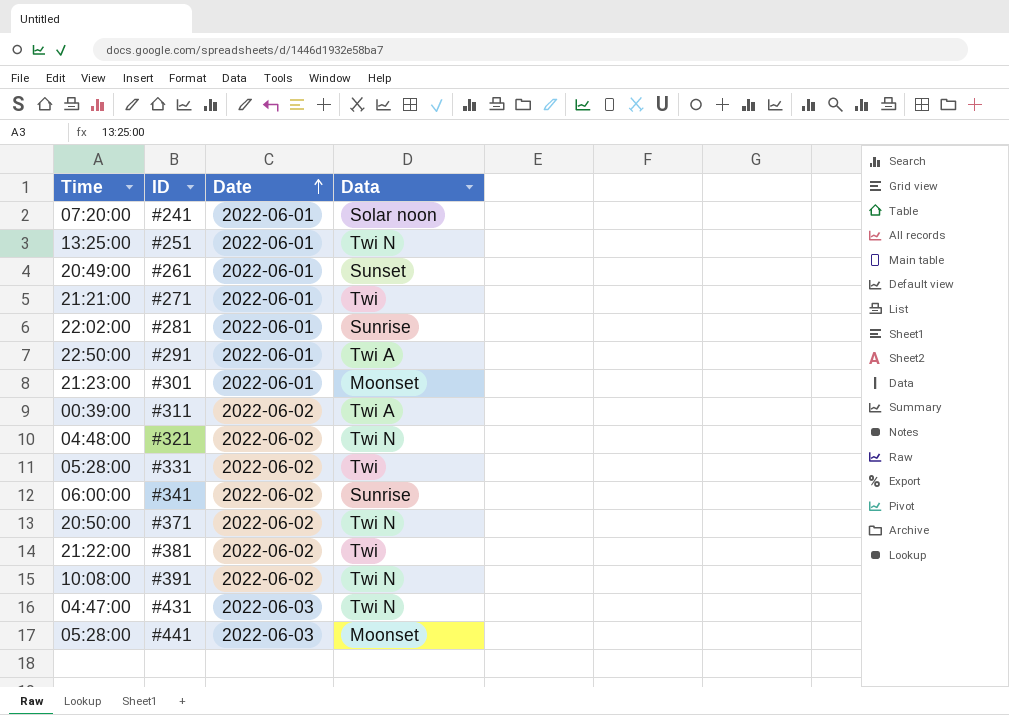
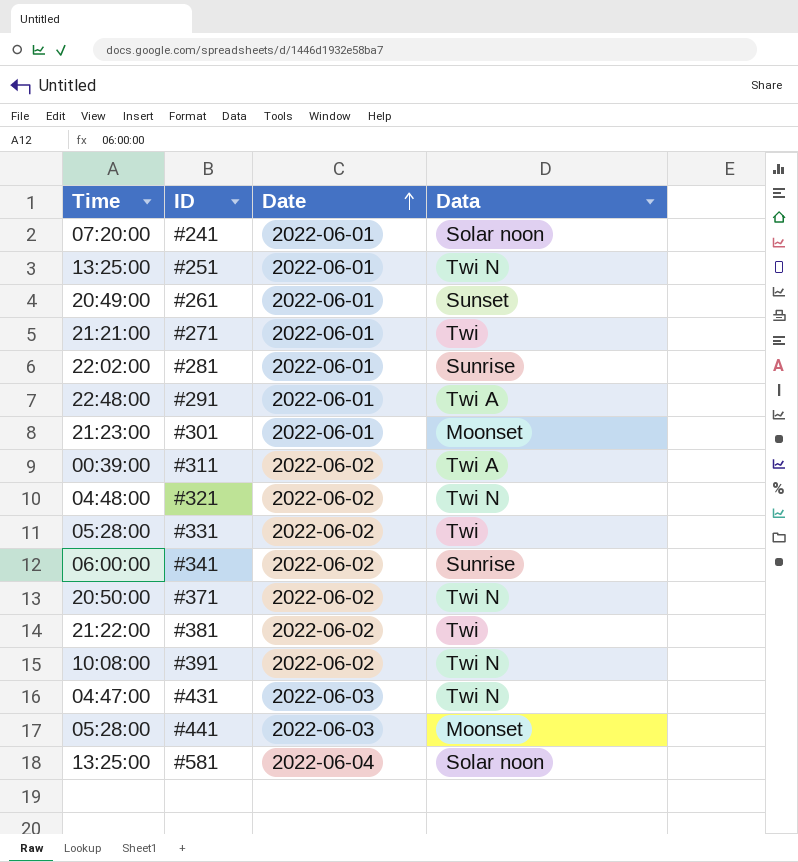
#291 | Time: 22:50:00 -> 22:48:00
row #581: none -> 13:25:00 | 2022-06-04 | Solar noon

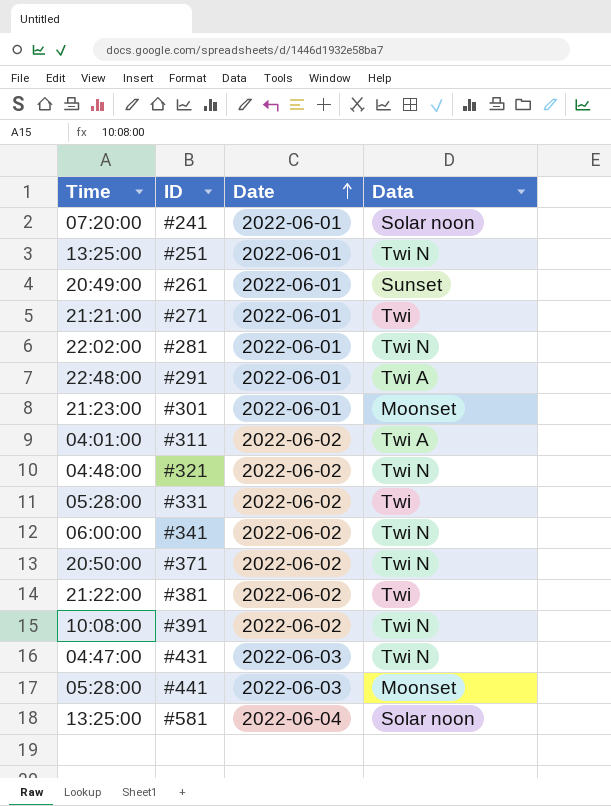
#281 | Data: Sunrise -> Twi N
#311 | Time: 00:39:00 -> 04:01:00
#341 | Data: Sunrise -> Twi N

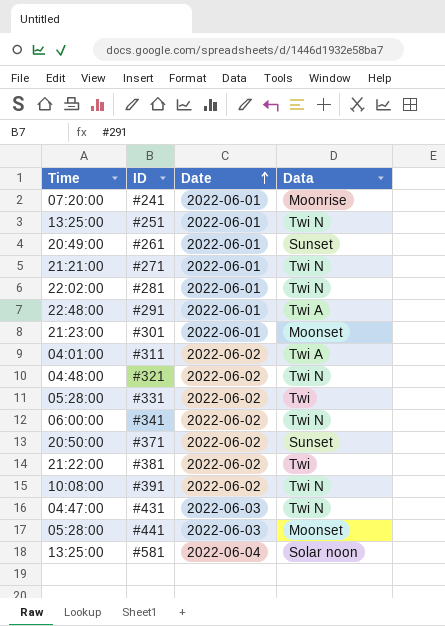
#241 | Data: Solar noon -> Moonrise
#271 | Data: Twi -> Twi N
#371 | Data: Twi N -> Sunset

